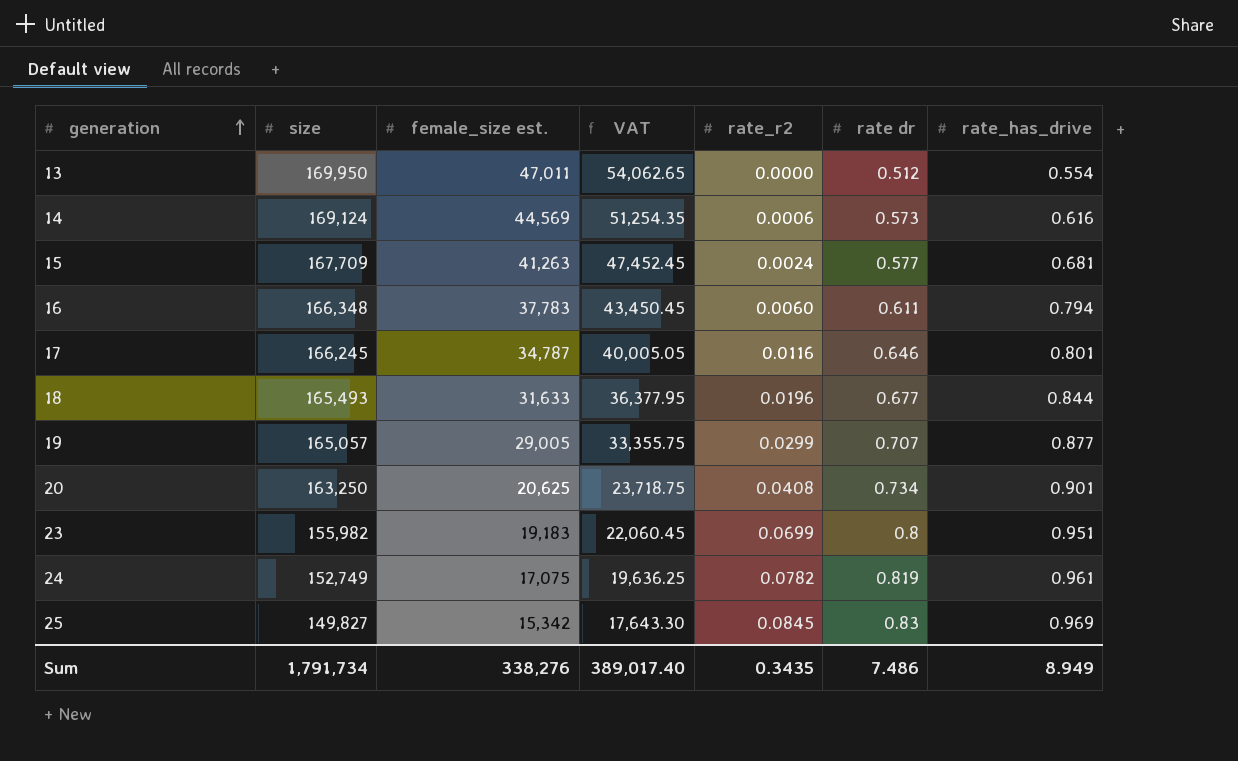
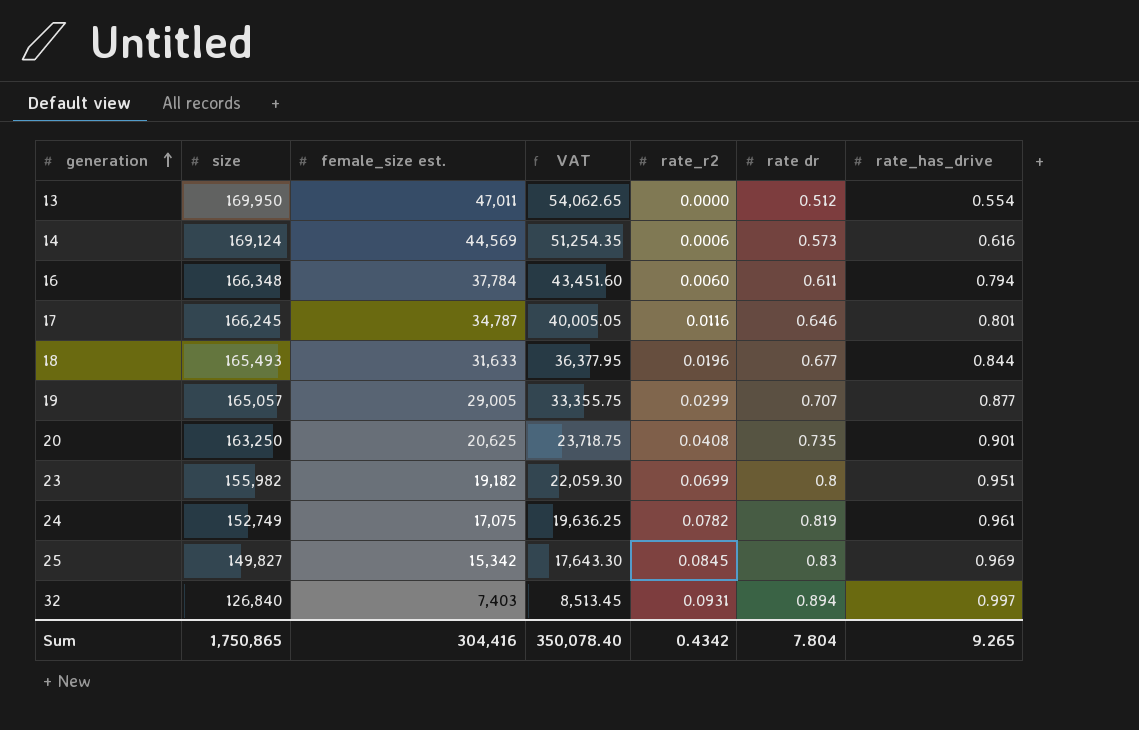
row 15: 167,709 | 41,263 | 47,452.45 | 0.0024 | 0.577 | 0.681 -> none
16 | female_size est.: 37,783 -> 37,784
16 | VAT: 43,450.45 -> 43,451.60
20 | rate dr: 0.734 -> 0.735
23 | female_size est.: 19,183 -> 19,182
23 | VAT: 22,060.45 -> 22,059.30
row 32: none -> 126,840 | 7,403 | 8,513.45 | 0.0931 | 0.894 | 0.997
Sum | size: 1,791,734 -> 1,750,865
Sum | female_size est.: 338,276 -> 304,416
Sum | VAT: 389,017.40 -> 350,078.40
Sum | rate_r2: 0.3435 -> 0.4342
Sum | rate dr: 7.486 -> 7.804
Sum | rate_has_drive: 8.949 -> 9.265

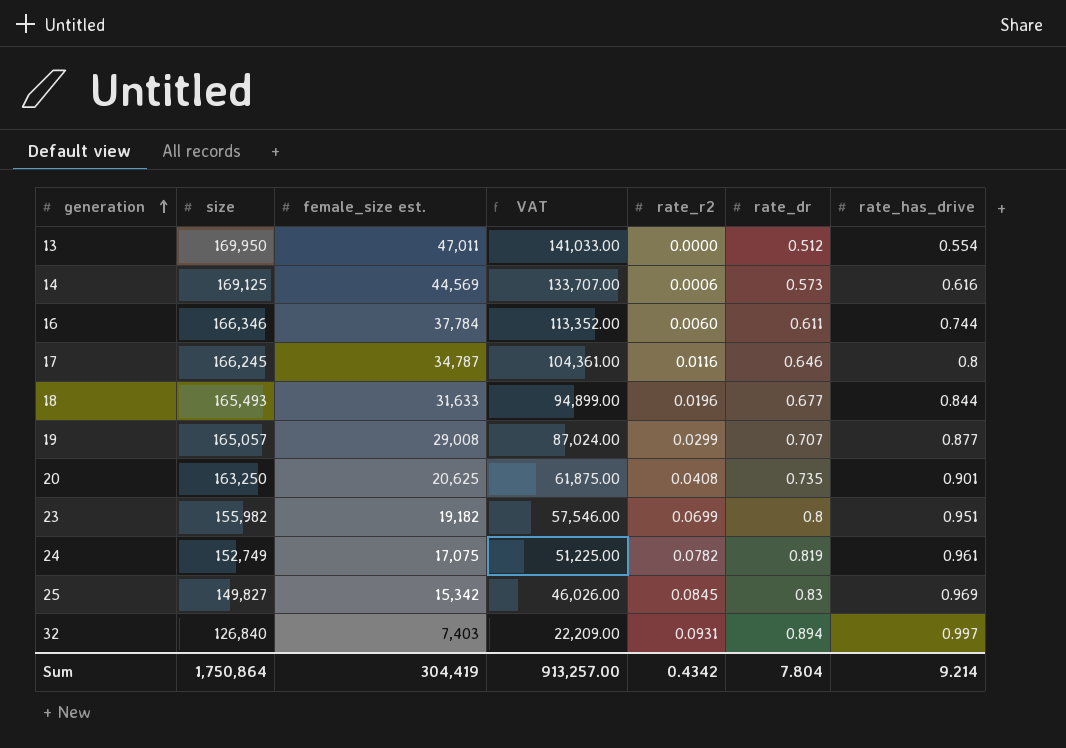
column VAT | formula: [female_size est.] * 1.15 -> [female_size est.] * 3
column name: rate dr -> rate_dr
14 | size: 169,124 -> 169,125
16 | size: 166,348 -> 166,346
16 | rate_has_drive: 0.794 -> 0.744
17 | rate_has_drive: 0.801 -> 0.8
19 | female_size est.: 29,005 -> 29,008
Sum | size: 1,750,865 -> 1,750,864
Sum | female_size est.: 304,416 -> 304,419
Sum | VAT: 350,078.40 -> 913,257.00
Sum | rate_has_drive: 9.265 -> 9.214

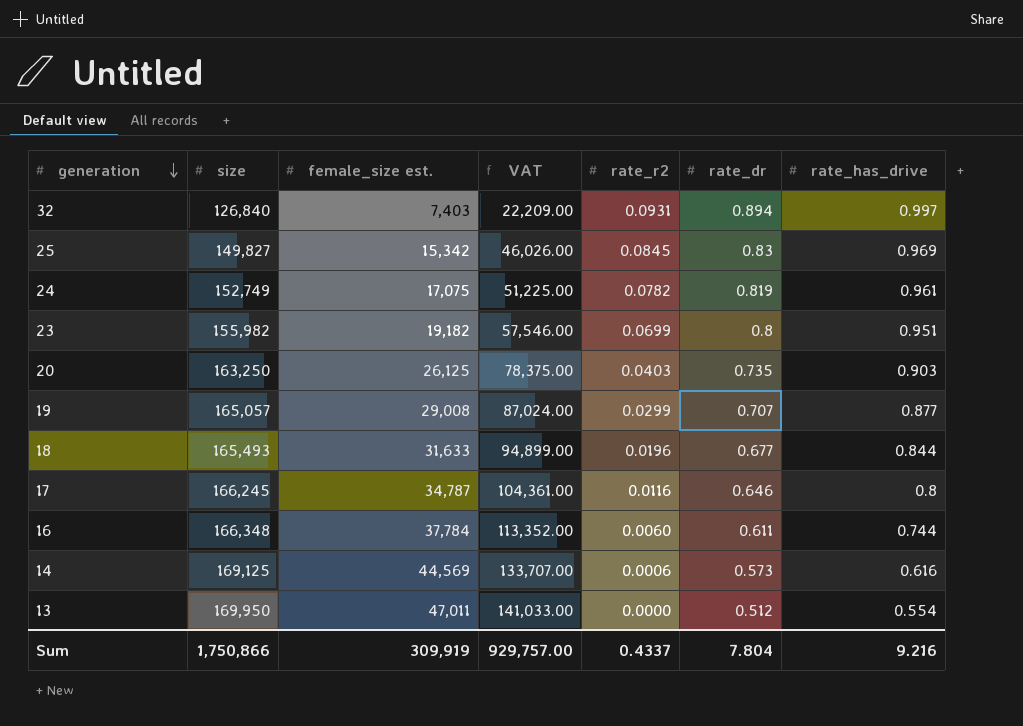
row order: generation ascending -> generation descending
20 | female_size est.: 20,625 -> 26,125
20 | VAT: 61,875.00 -> 78,375.00
20 | rate_r2: 0.0408 -> 0.0403
20 | rate_has_drive: 0.901 -> 0.903
16 | size: 166,346 -> 166,348
Sum | size: 1,750,864 -> 1,750,866
Sum | female_size est.: 304,419 -> 309,919
Sum | VAT: 913,257.00 -> 929,757.00
Sum | rate_r2: 0.4342 -> 0.4337
Sum | rate_has_drive: 9.214 -> 9.216

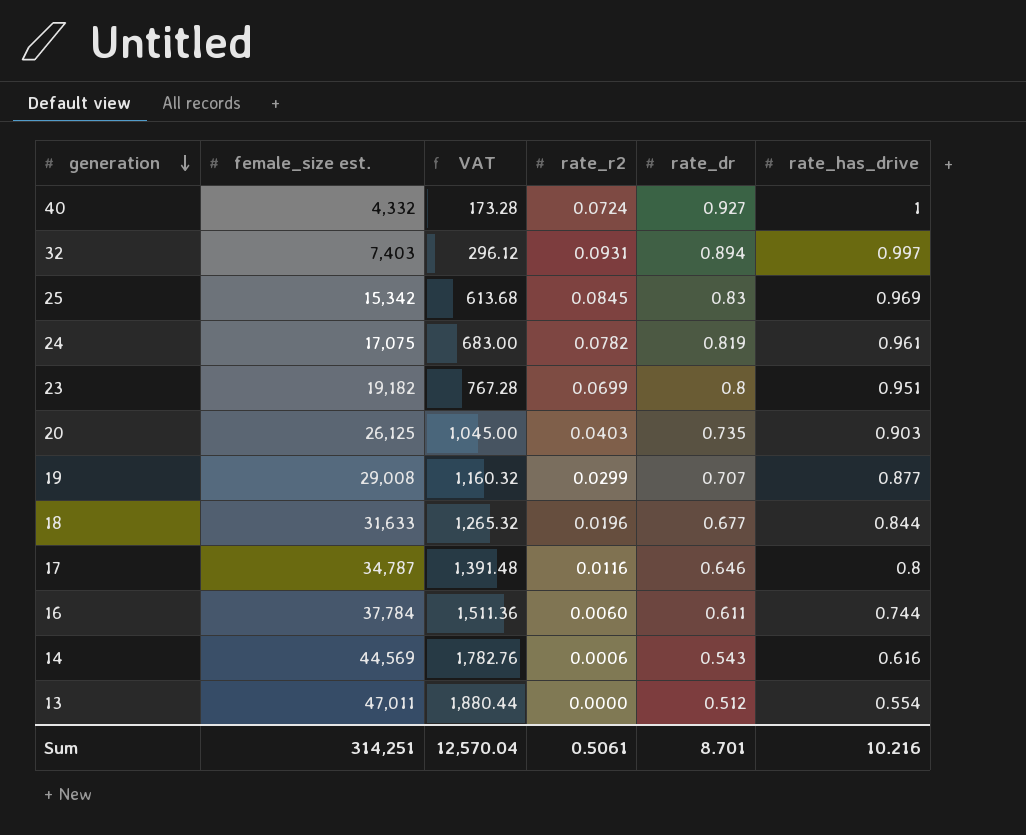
column size | position: 2 -> none
column VAT | formula: [female_size est.] * 3 -> [female_size est.] * 0.04
row 40: none -> 4,332 | 173.28 | 0.0724 | 0.927 | 1
14 | rate_dr: 0.573 -> 0.543
Sum | female_size est.: 309,919 -> 314,251
Sum | VAT: 929,757.00 -> 12,570.04
Sum | rate_r2: 0.4337 -> 0.5061
Sum | rate_dr: 7.804 -> 8.701
Sum | rate_has_drive: 9.216 -> 10.216

